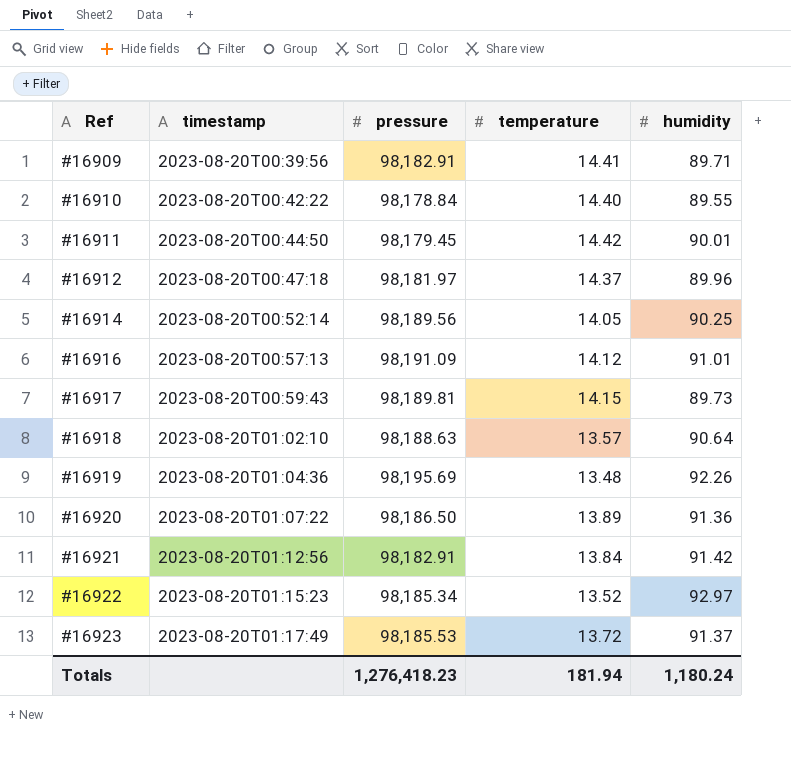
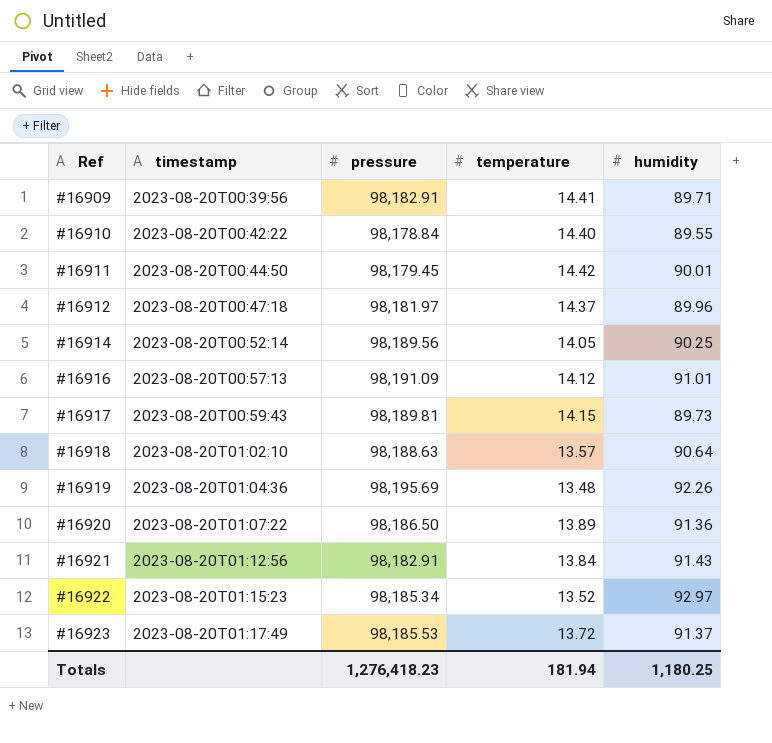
#16921 | humidity: 91.42 -> 91.43
Totals | humidity: 1,180.24 -> 1,180.25

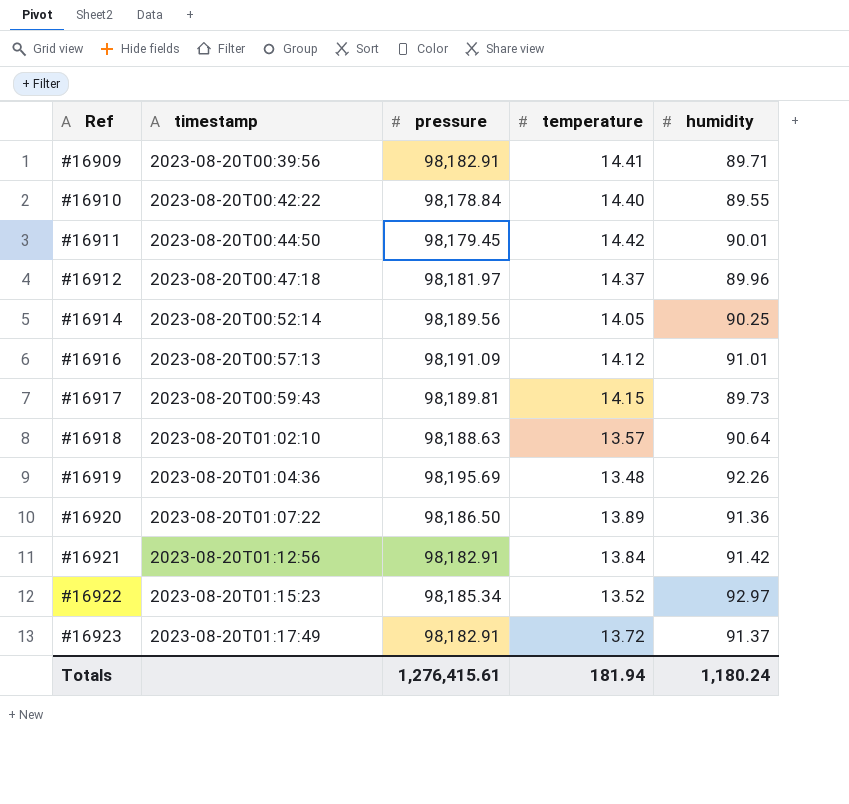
#16921 | humidity: 91.43 -> 91.42
#16923 | pressure: 98,185.53 -> 98,182.91
Totals | pressure: 1,276,418.23 -> 1,276,415.61
Totals | humidity: 1,180.25 -> 1,180.24

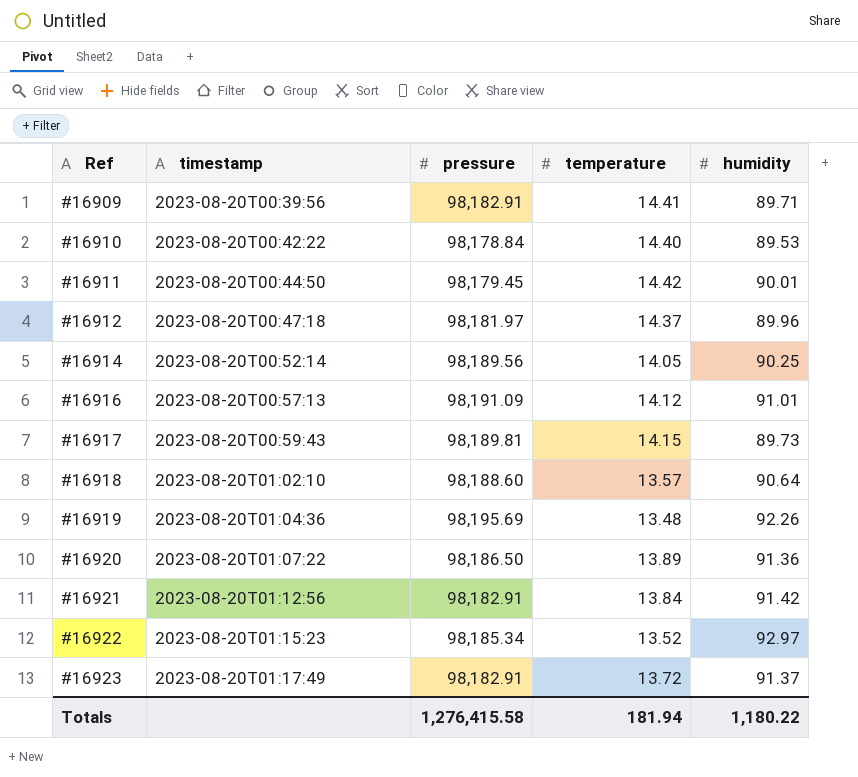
#16910 | humidity: 89.55 -> 89.53
#16918 | pressure: 98,188.63 -> 98,188.60
Totals | pressure: 1,276,415.61 -> 1,276,415.58
Totals | humidity: 1,180.24 -> 1,180.22

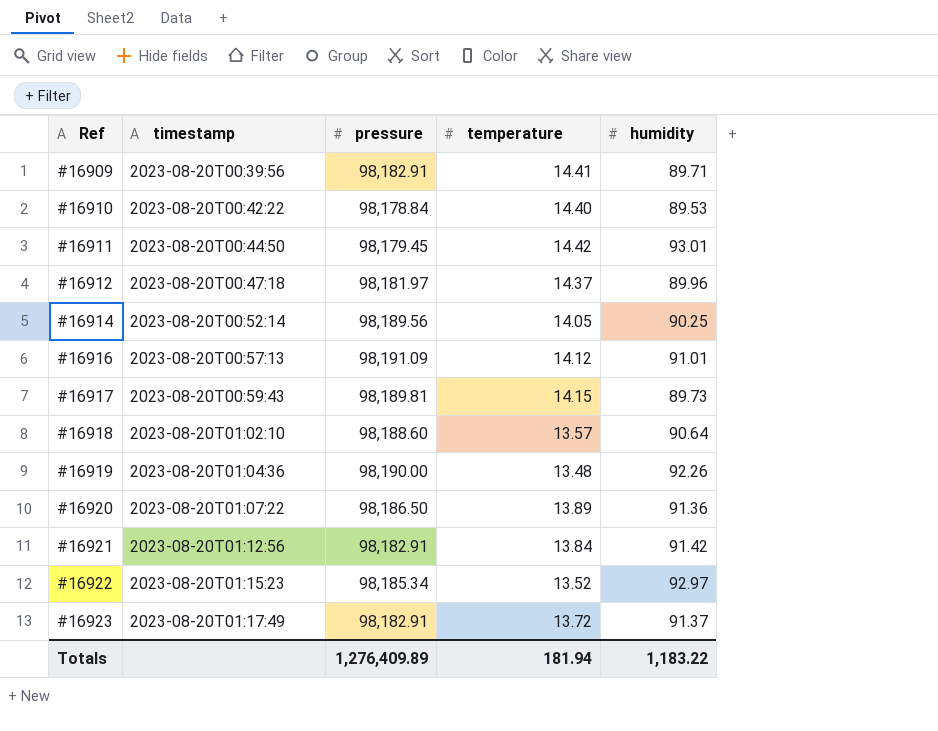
#16911 | humidity: 90.01 -> 93.01
#16919 | pressure: 98,195.69 -> 98,190.00
Totals | pressure: 1,276,415.58 -> 1,276,409.89
Totals | humidity: 1,180.22 -> 1,183.22

